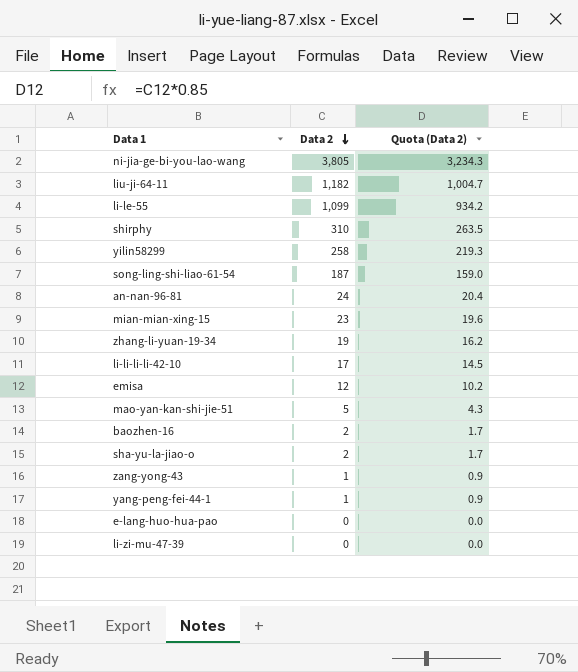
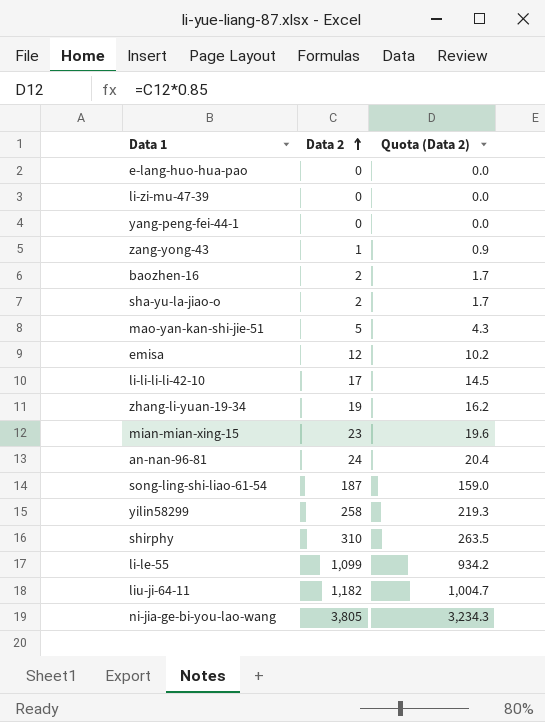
row order: Data 2 descending -> Data 2 ascending
yang-peng-fei-44-1 | Data 2: 1 -> 0
yang-peng-fei-44-1 | Quota (Data 2): 0.9 -> 0.0

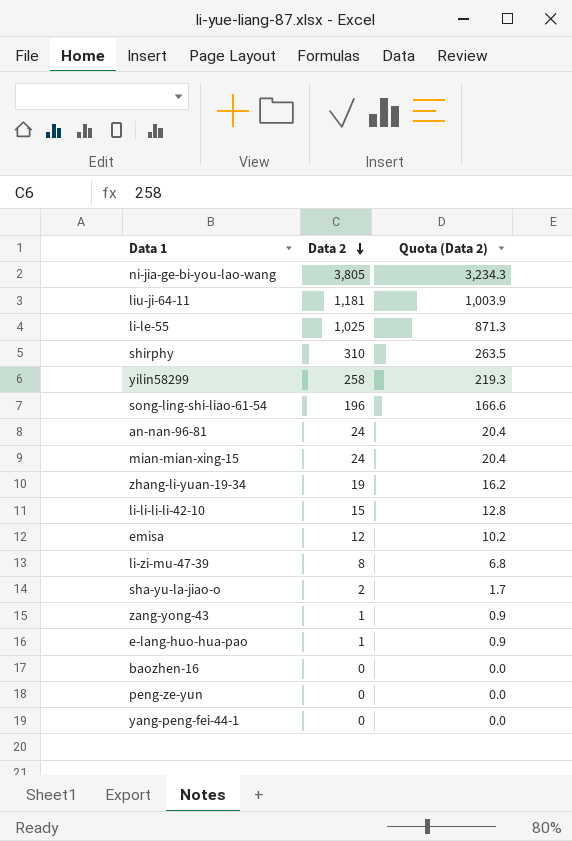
row order: Data 2 ascending -> Data 2 descending
row mao-yan-kan-shi-jie-51: 5 | 4.3 -> none
liu-ji-64-11 | Data 2: 1,182 -> 1,181
liu-ji-64-11 | Quota (Data 2): 1,004.7 -> 1,003.9
li-le-55 | Data 2: 1,099 -> 1,025
li-le-55 | Quota (Data 2): 934.2 -> 871.3
song-ling-shi-liao-61-54 | Data 2: 187 -> 196
song-ling-shi-liao-61-54 | Quota (Data 2): 159.0 -> 166.6
mian-mian-xing-15 | Data 2: 23 -> 24
mian-mian-xing-15 | Quota (Data 2): 19.6 -> 20.4
li-li-li-li-42-10 | Data 2: 17 -> 15
li-li-li-li-42-10 | Quota (Data 2): 14.5 -> 12.8
li-zi-mu-47-39 | Data 2: 0 -> 8
li-zi-mu-47-39 | Quota (Data 2): 0.0 -> 6.8
e-lang-huo-hua-pao | Data 2: 0 -> 1
e-lang-huo-hua-pao | Quota (Data 2): 0.0 -> 0.9
baozhen-16 | Data 2: 2 -> 0
baozhen-16 | Quota (Data 2): 1.7 -> 0.0
row peng-ze-yun: none -> 0 | 0.0

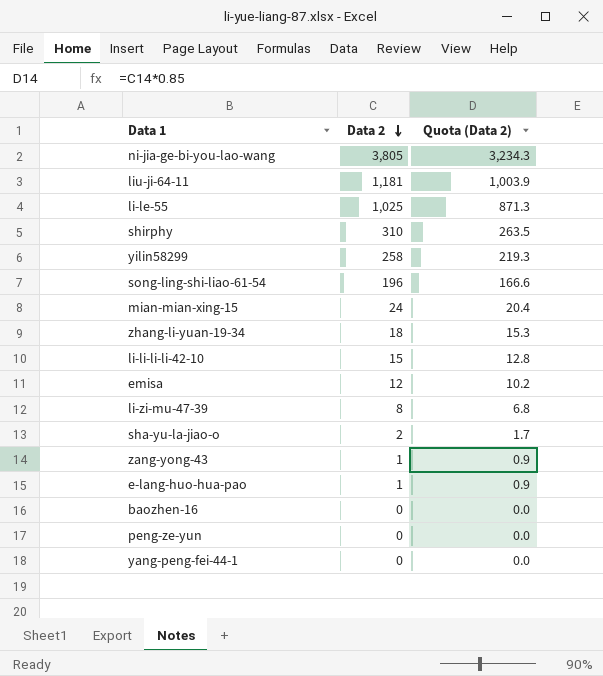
row an-nan-96-81: 24 | 20.4 -> none
zhang-li-yuan-19-34 | Data 2: 19 -> 18
zhang-li-yuan-19-34 | Quota (Data 2): 16.2 -> 15.3

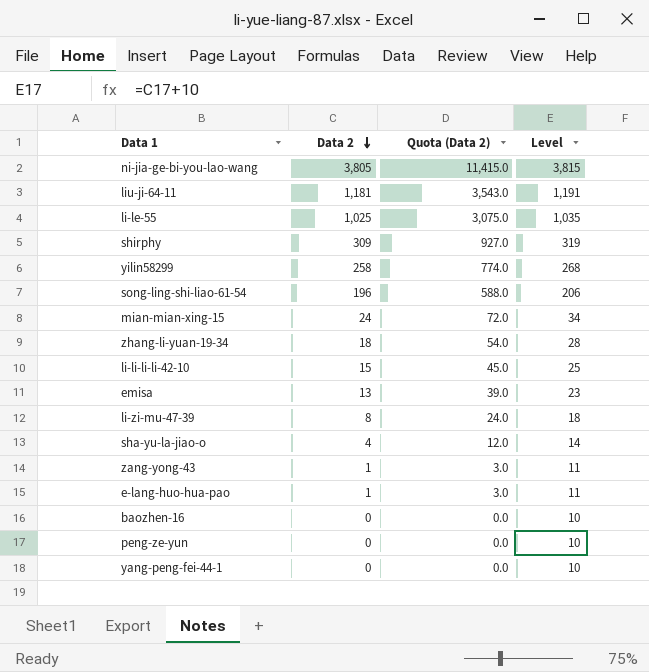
column Quota (Data 2) | formula: [Data 2] * 0.85 -> [Data 2] * 3
column Level | formula: none -> [Data 2] + 10
shirphy | Data 2: 310 -> 309
emisa | Data 2: 12 -> 13
sha-yu-la-jiao-o | Data 2: 2 -> 4

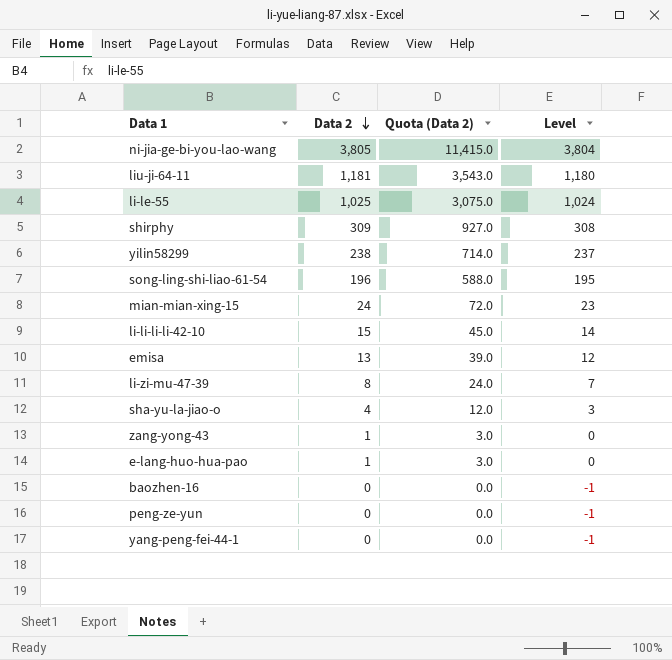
column Level | formula: [Data 2] + 10 -> [Data 2] - 1
row zhang-li-yuan-19-34: 18 | 54.0 | 28 -> none
yilin58299 | Data 2: 258 -> 238
yilin58299 | Quota (Data 2): 774.0 -> 714.0

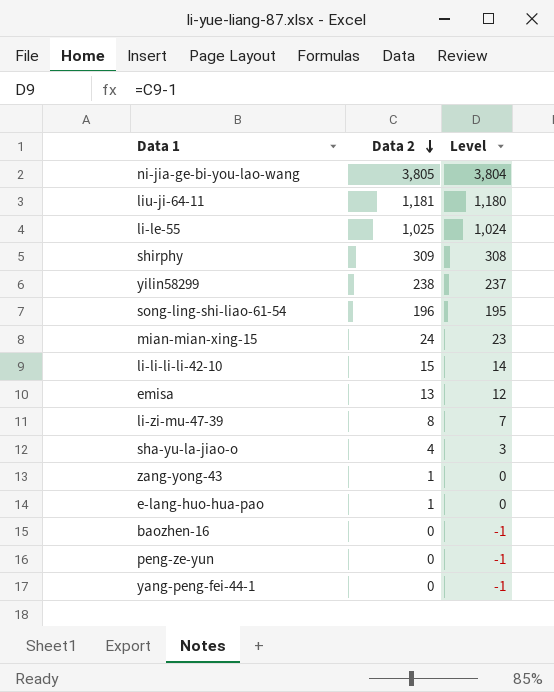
column Quota (Data 2) | formula: [Data 2] * 3 -> none

